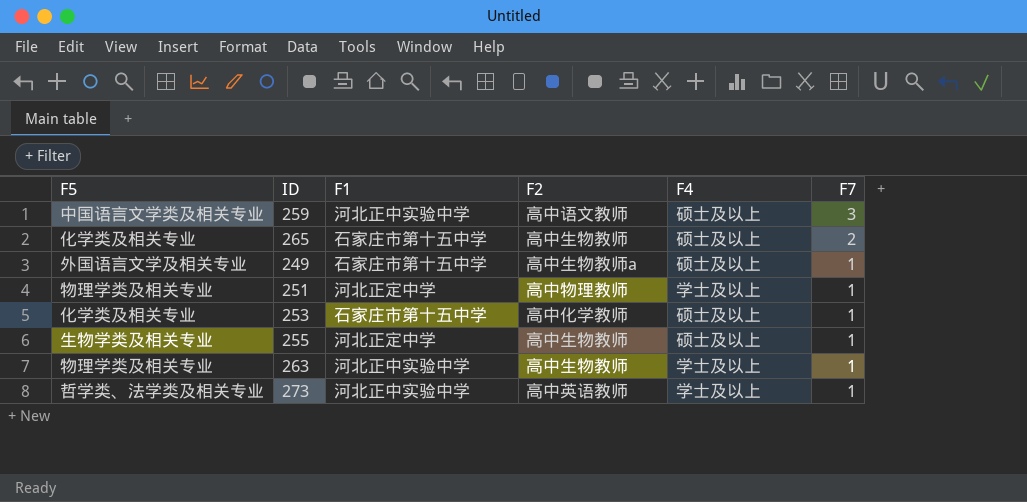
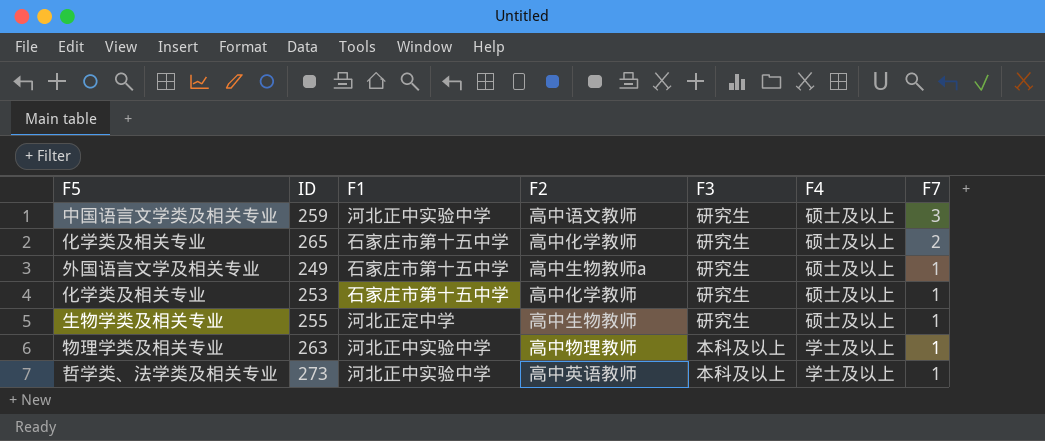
column F3 | position: none -> 5
row 251: 物理学类及相关专业 | 河北正定中学 | 高中物理教师 | 学士及以上 | 1 -> none
265 | F2: 高中生物教师 -> 高中化学教师
263 | F2: 高中生物教师 -> 高中物理教师

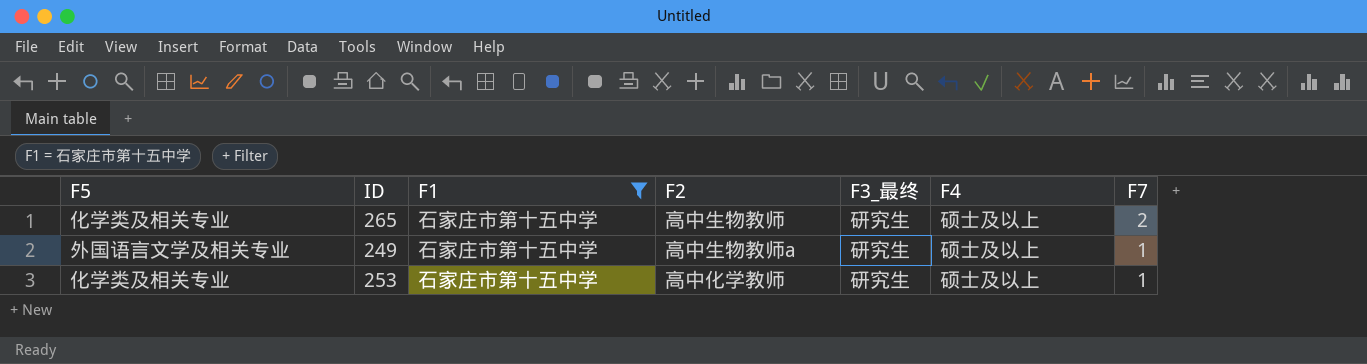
filter: none -> F1 = 石家庄市第十五中学
column name: F3 -> F3_最终
265 | F2: 高中化学教师 -> 高中生物教师

